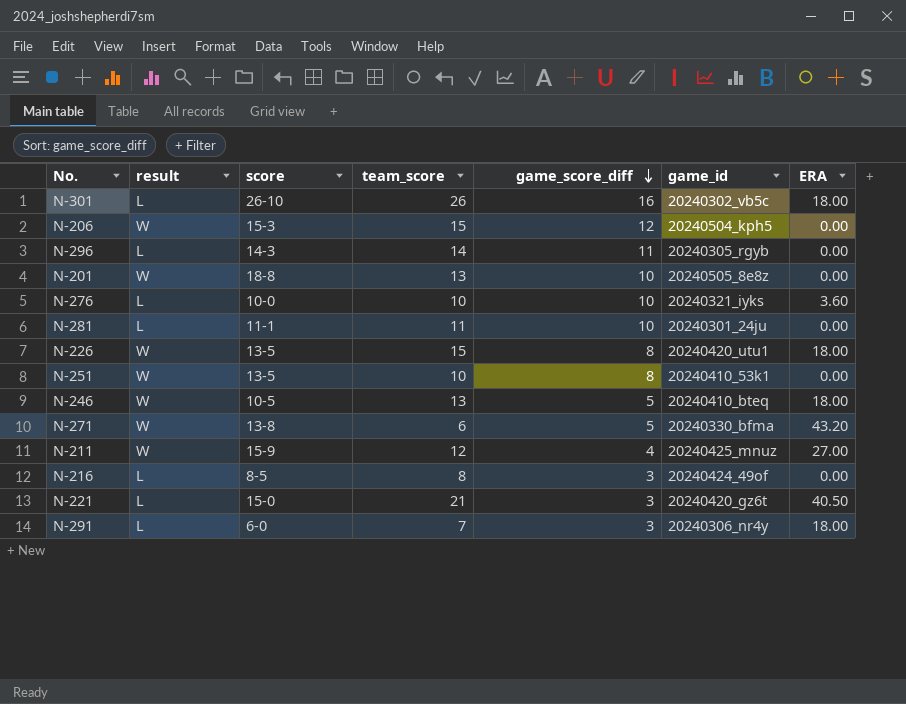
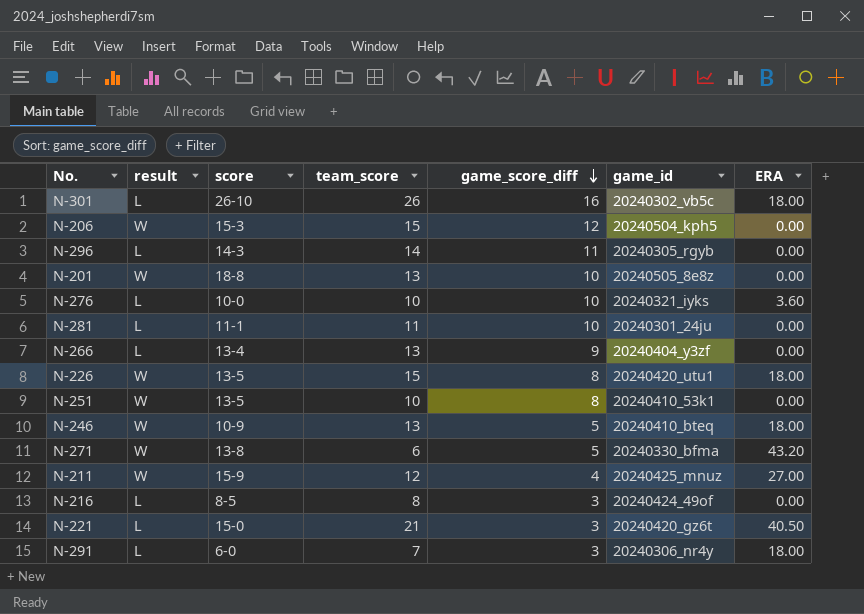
row N-266: none -> L | 13-4 | 13 | 9 | 20240404_y3zf | 0.00
N-246 | score: 10-5 -> 10-9

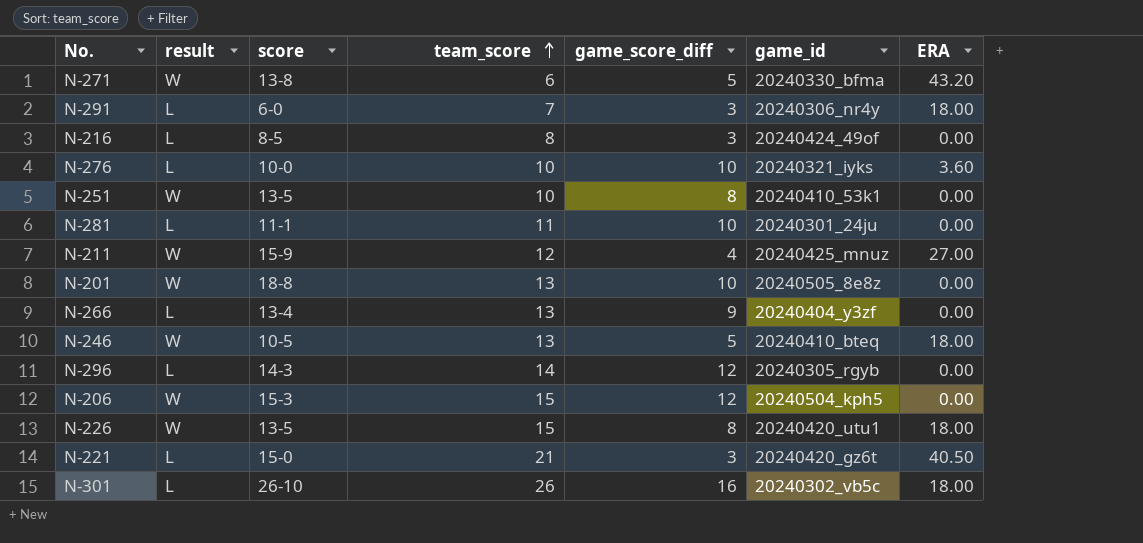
row order: game_score_diff descending -> team_score ascending
N-246 | score: 10-9 -> 10-5
N-296 | game_score_diff: 11 -> 12

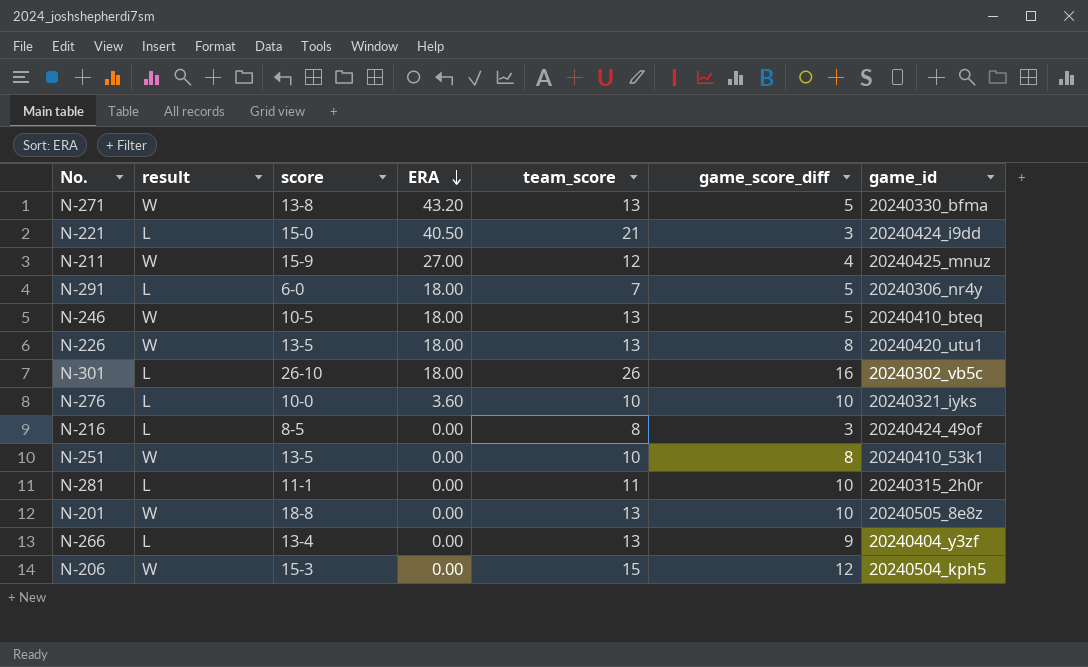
row order: team_score ascending -> ERA descending
column ERA | position: 7 -> 4
row N-296: L | 14-3 | 14 | 12 | 20240305_rgyb | 0.00 -> none
N-271 | team_score: 6 -> 13
N-221 | game_id: 20240420_gz6t -> 20240424_i9dd
N-291 | game_score_diff: 3 -> 5
N-226 | team_score: 15 -> 13
N-281 | game_id: 20240301_24ju -> 20240315_2h0r

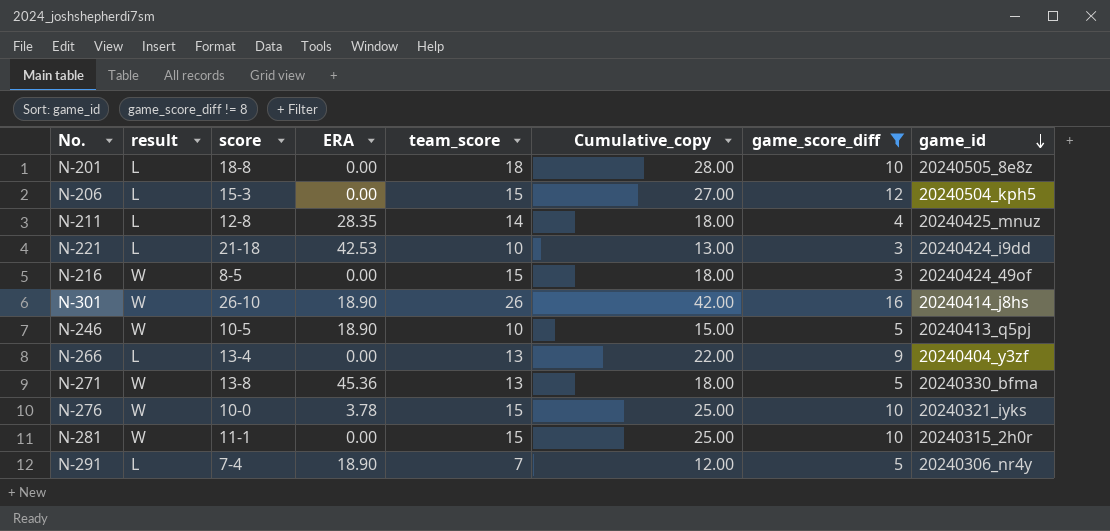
filter: none -> game_score_diff != 8
row order: ERA descending -> game_id descending
column Cumulative_copy | formula: none -> [team_score] + [game_score_diff]
N-201 | result: W -> L
N-201 | team_score: 13 -> 18
N-206 | result: W -> L
N-211 | result: W -> L
N-211 | score: 15-9 -> 12-8
N-211 | ERA: 27.00 -> 28.35
N-211 | team_score: 12 -> 14
N-221 | score: 15-0 -> 21-18
N-221 | ERA: 40.50 -> 42.53
N-221 | team_score: 21 -> 10
N-216 | result: L -> W
N-216 | team_score: 8 -> 15
N-301 | result: L -> W
N-301 | ERA: 18.00 -> 18.90
N-301 | game_id: 20240302_vb5c -> 20240414_j8hs
N-246 | ERA: 18.00 -> 18.90
N-246 | team_score: 13 -> 10
N-246 | game_id: 20240410_bteq -> 20240413_q5pj
N-271 | ERA: 43.20 -> 45.36
N-276 | result: L -> W
N-276 | ERA: 3.60 -> 3.78
N-276 | team_score: 10 -> 15
N-281 | result: L -> W
N-281 | team_score: 11 -> 15
N-291 | score: 6-0 -> 7-4
N-291 | ERA: 18.00 -> 18.90

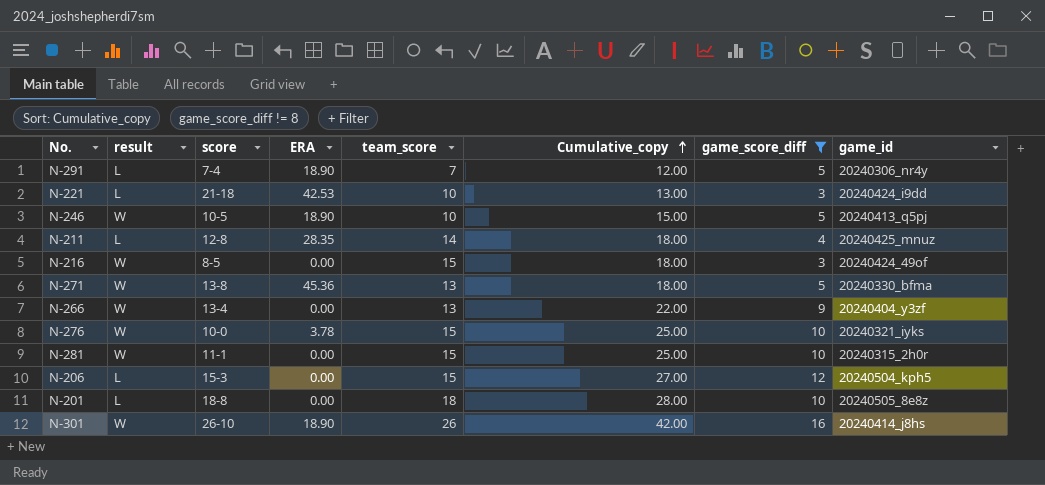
row order: game_id descending -> Cumulative_copy ascending
N-266 | result: L -> W

